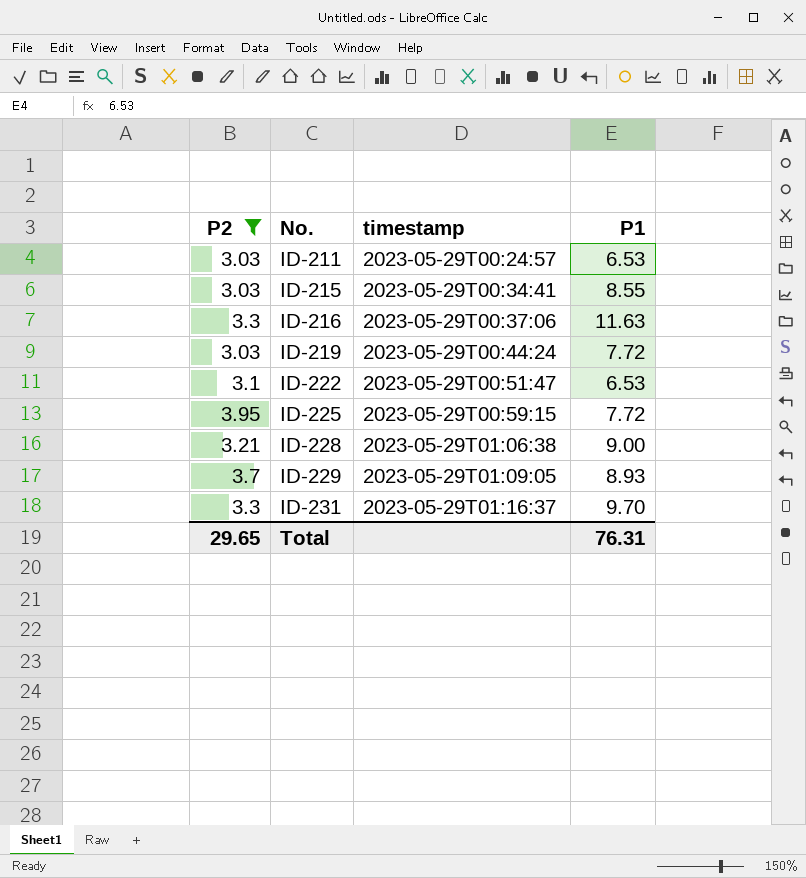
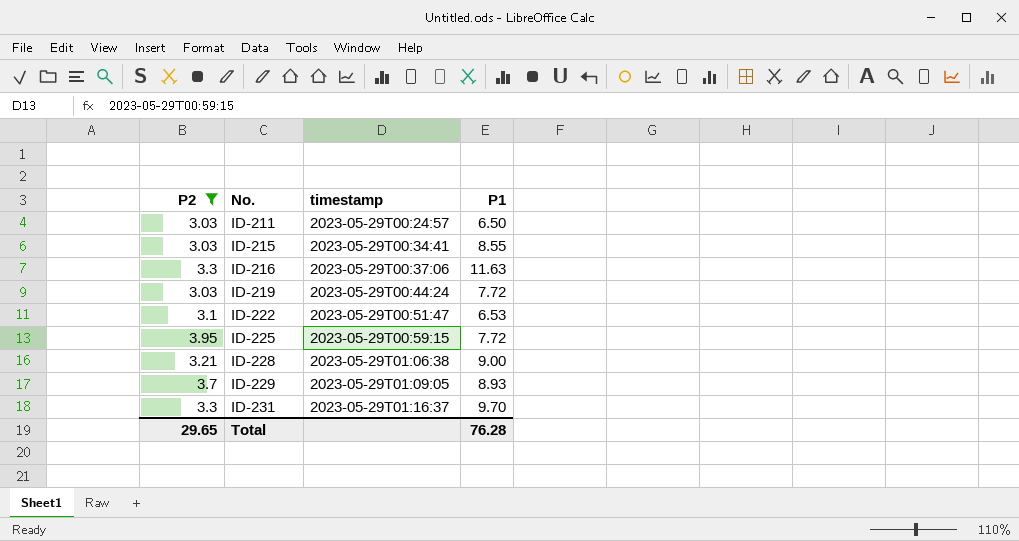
ID-211 | P1: 6.53 -> 6.50
Total | P1: 76.31 -> 76.28

